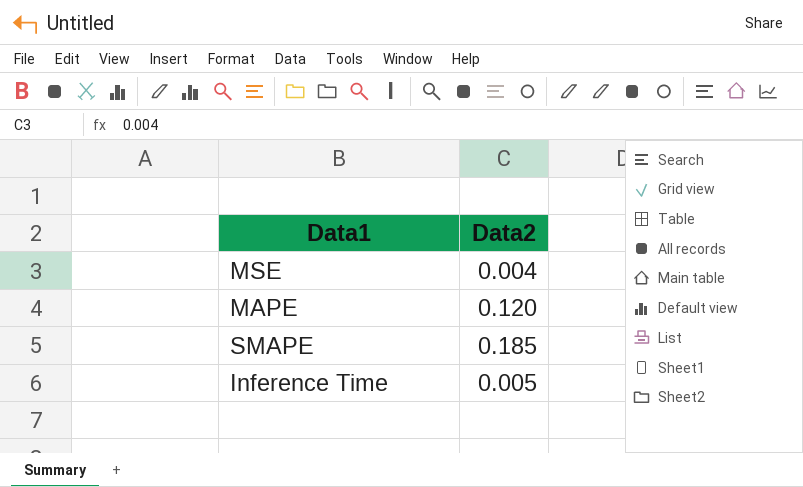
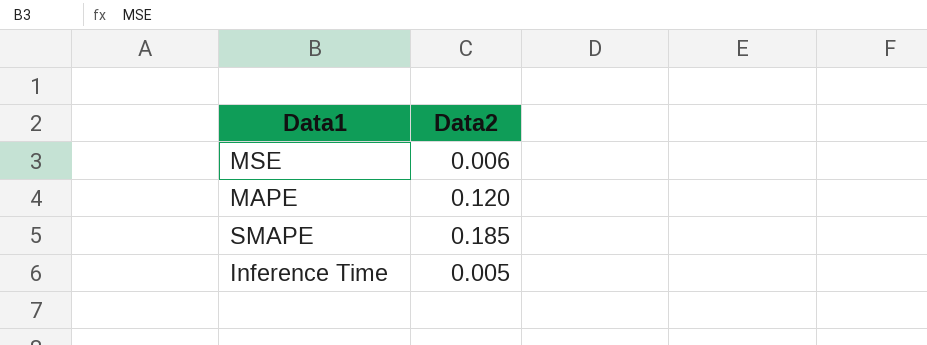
MSE | Data2: 0.004 -> 0.006

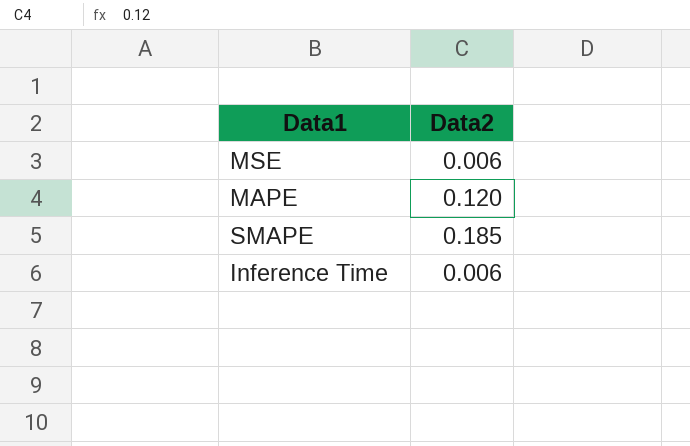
Inference Time | Data2: 0.005 -> 0.006

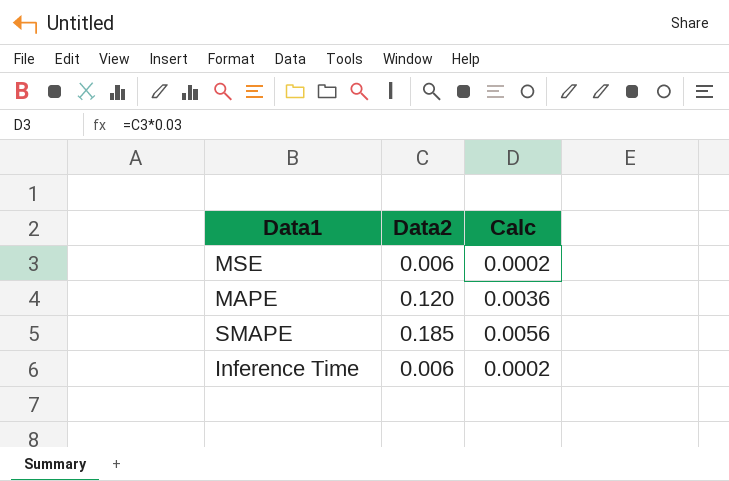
column Calc | formula: none -> [Data2] * 0.03

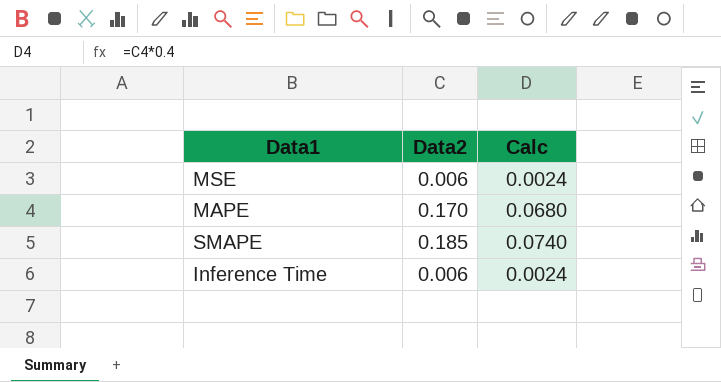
column Calc | formula: [Data2] * 0.03 -> [Data2] * 0.4
MAPE | Data2: 0.120 -> 0.170

